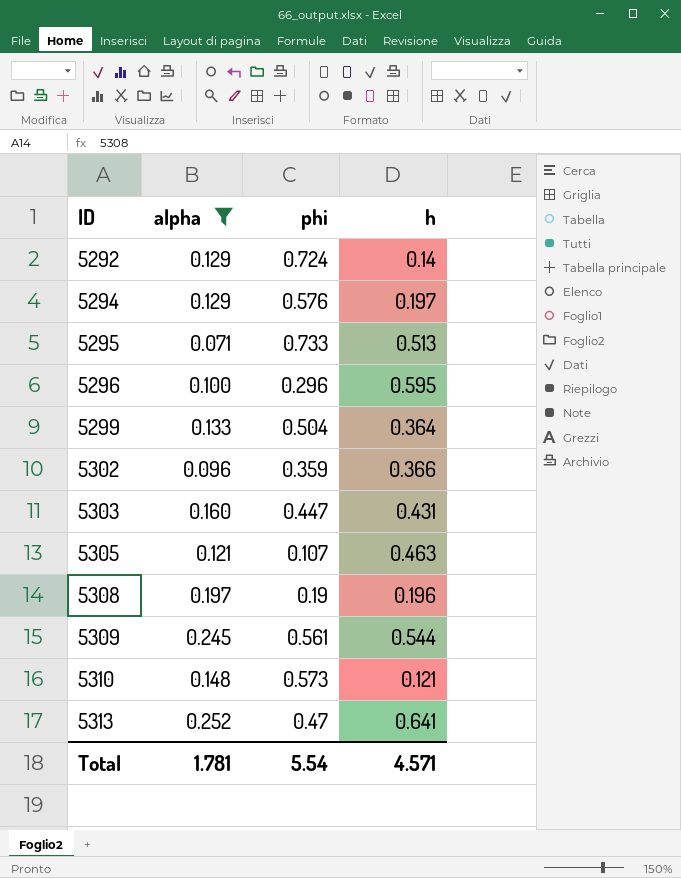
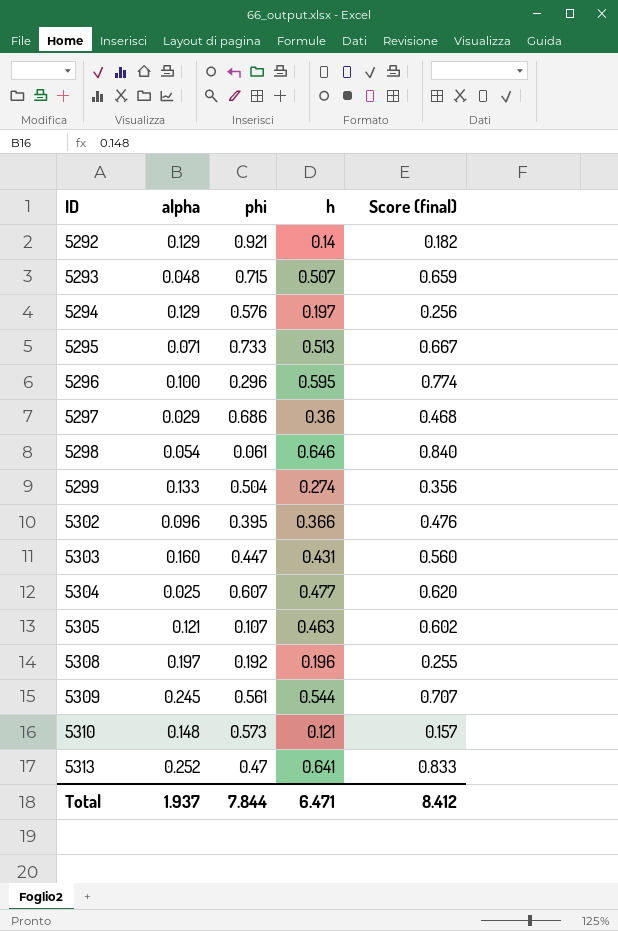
filter: alpha >= 0.071 -> none
column Score (final) | formula: none -> [h] * 1.3
5292 | phi: 0.724 -> 0.921
5299 | h: 0.364 -> 0.274
5302 | phi: 0.359 -> 0.395
5308 | phi: 0.19 -> 0.192
Total | alpha: 1.781 -> 1.937
Total | phi: 5.54 -> 7.844
Total | h: 4.571 -> 6.471

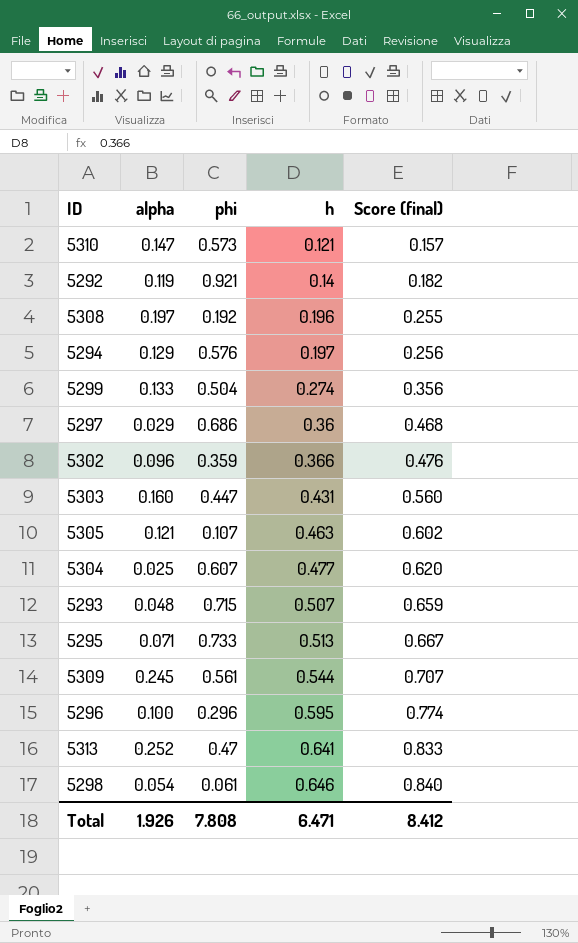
row order: ID ascending -> h ascending
5310 | alpha: 0.148 -> 0.147
5292 | alpha: 0.129 -> 0.119
5302 | phi: 0.395 -> 0.359
Total | alpha: 1.937 -> 1.926
Total | phi: 7.844 -> 7.808

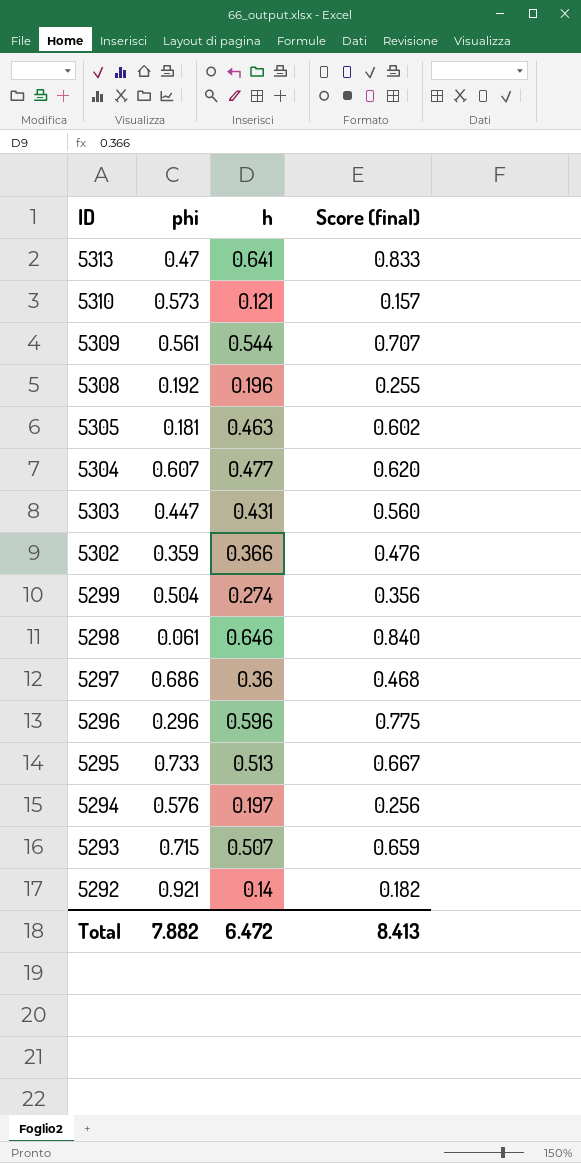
row order: h ascending -> ID descending
column alpha | position: 2 -> none
5305 | phi: 0.107 -> 0.181
5296 | h: 0.595 -> 0.596
5296 | Score (final): 0.774 -> 0.775
Total | phi: 7.808 -> 7.882
Total | h: 6.471 -> 6.472
Total | Score (final): 8.412 -> 8.413

